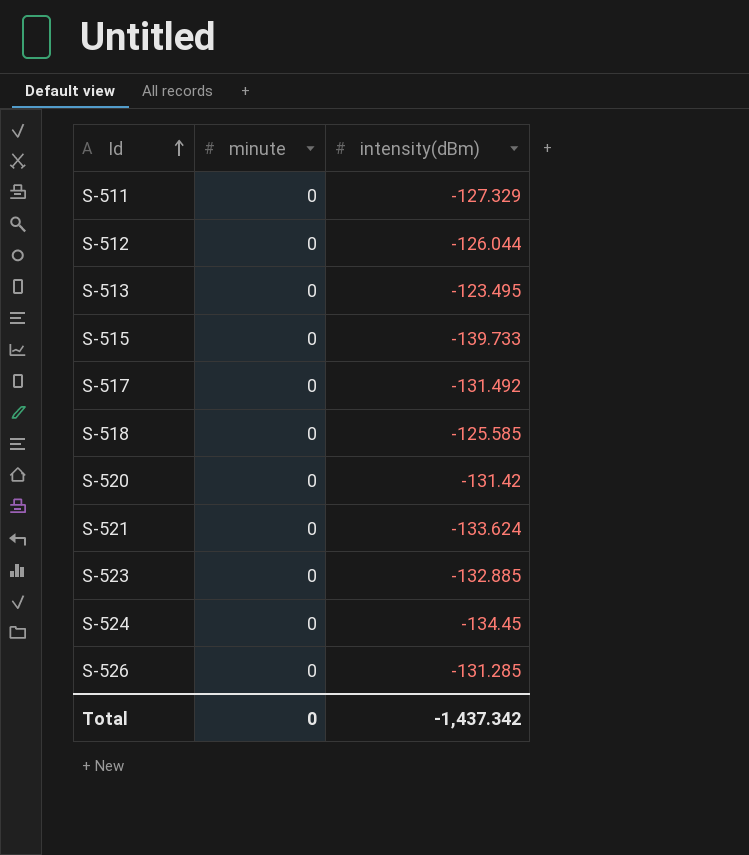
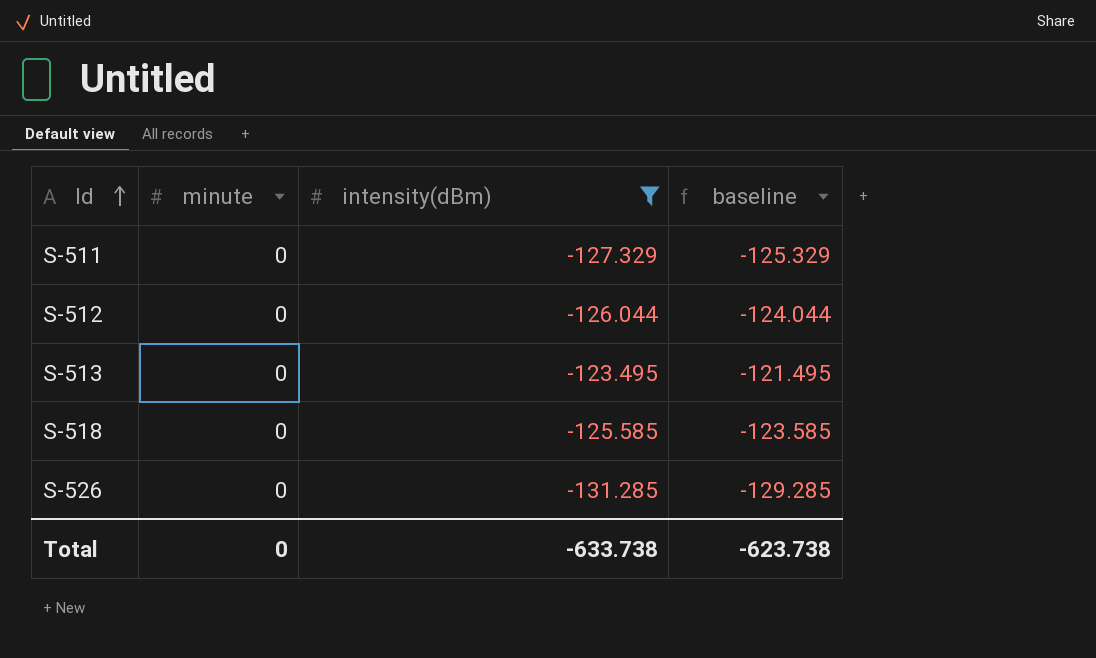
filter: none -> intensity(dBm) >= -131.285
column baseline | formula: none -> [intensity(dBm)] + 2
Total | intensity(dBm): -1,437.342 -> -633.738

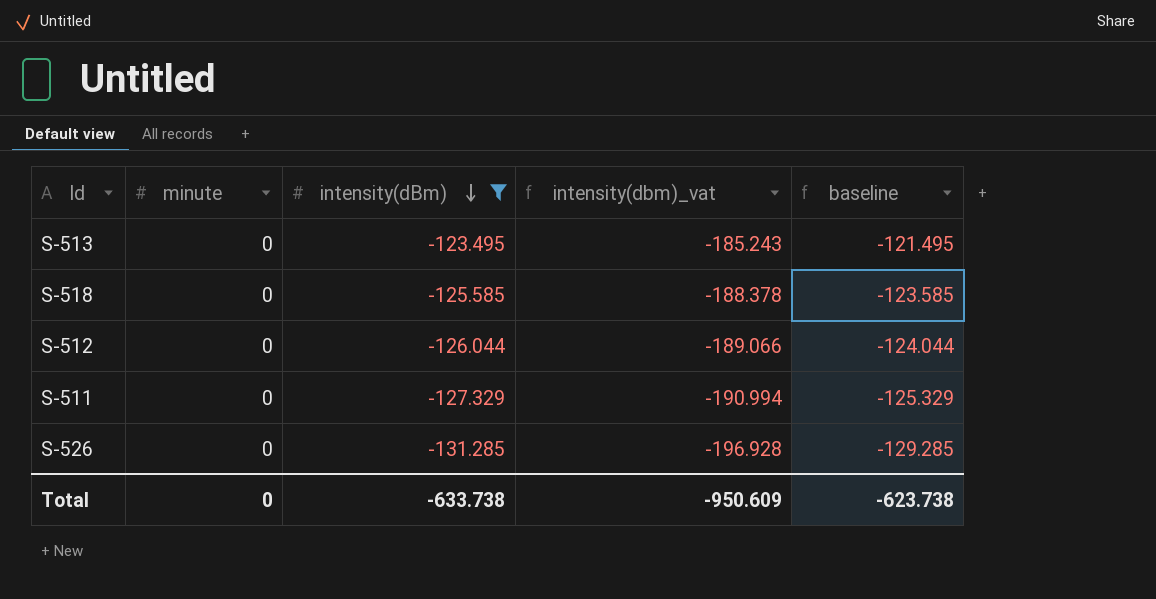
row order: Id ascending -> intensity(dBm) descending
column intensity(dbm)_vat | formula: none -> [intensity(dBm)] * 1.5

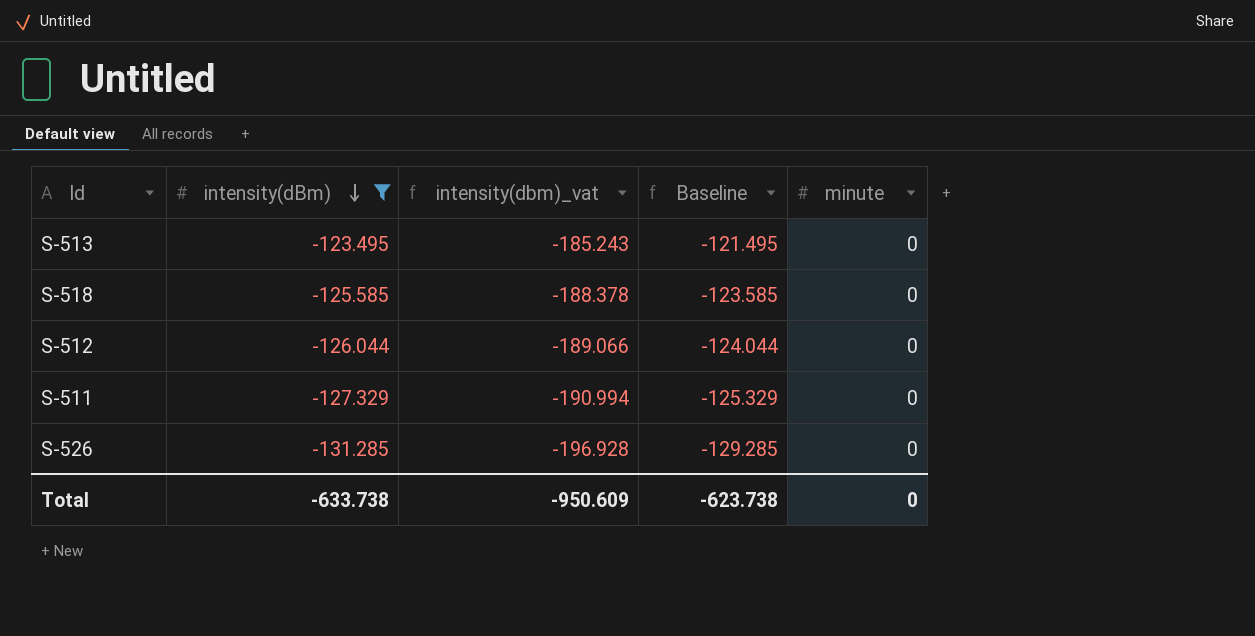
column name: baseline -> Baseline
column minute | position: 2 -> 5

